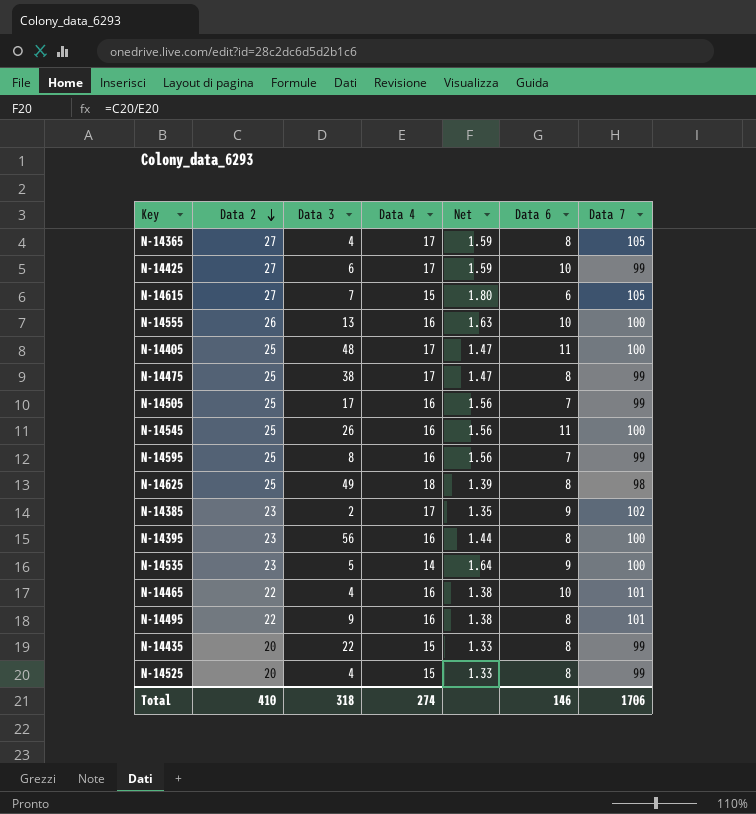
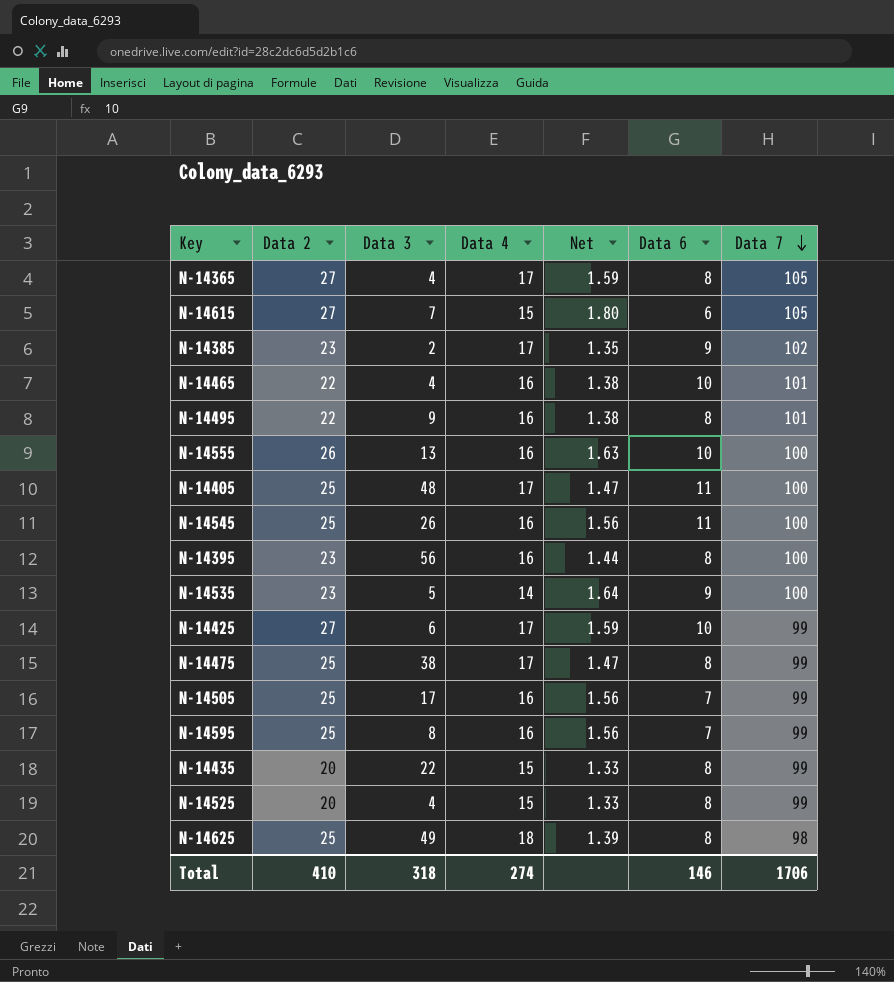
row order: Data 2 descending -> Data 7 descending

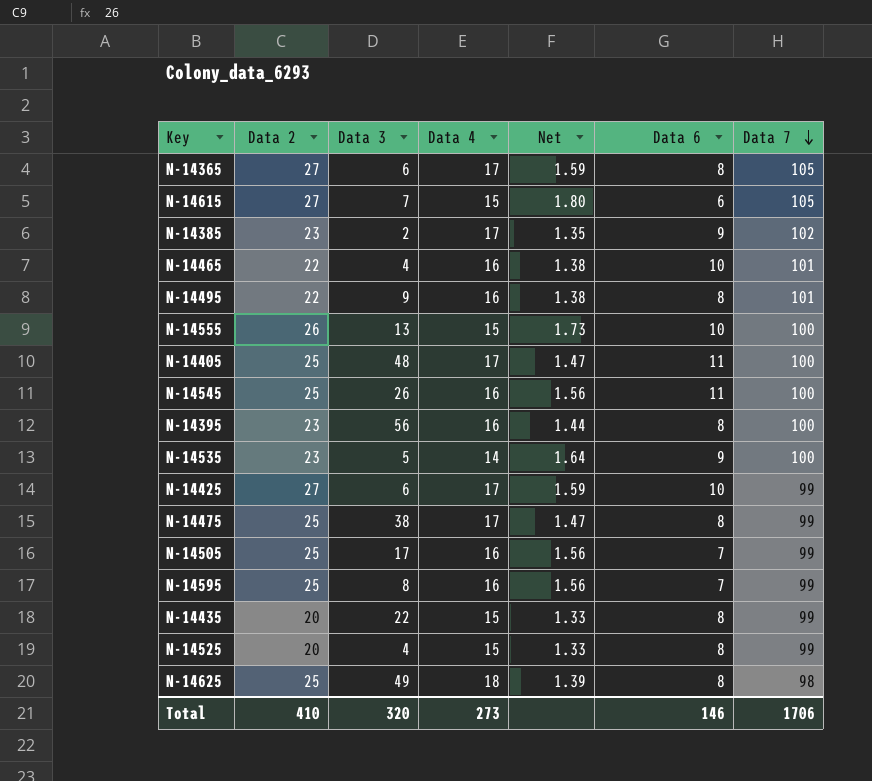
N-14365 | Data 3: 4 -> 6
N-14555 | Data 4: 16 -> 15
N-14555 | Net: 1.63 -> 1.73
Total | Data 3: 318 -> 320
Total | Data 4: 274 -> 273

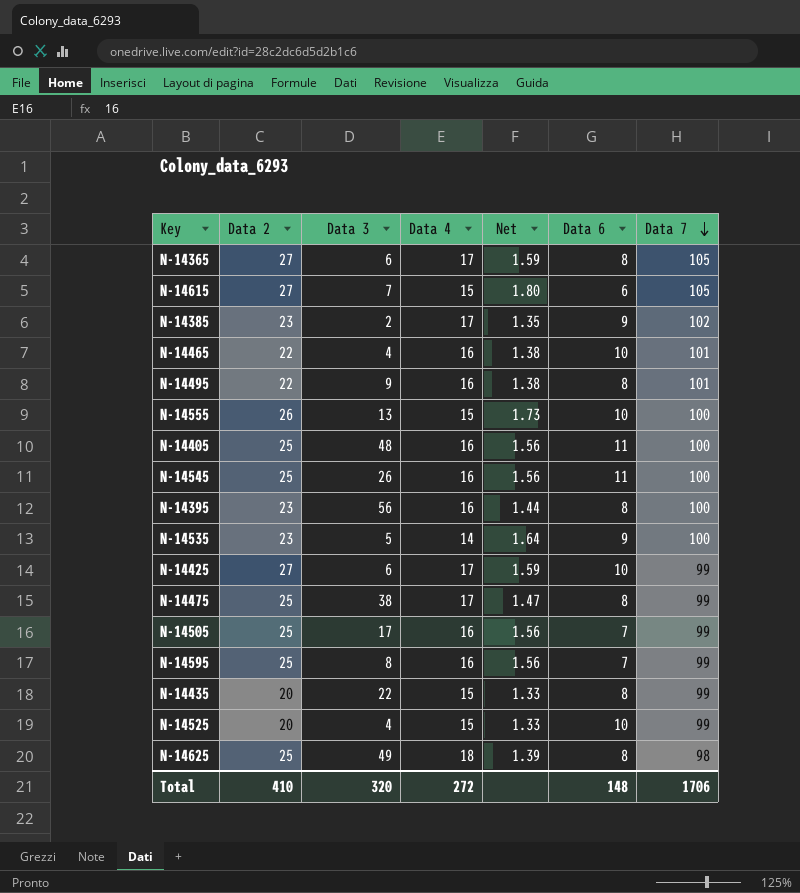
N-14405 | Data 4: 17 -> 16
N-14405 | Net: 1.47 -> 1.56
N-14525 | Data 6: 8 -> 10
Total | Data 4: 273 -> 272
Total | Data 6: 146 -> 148

